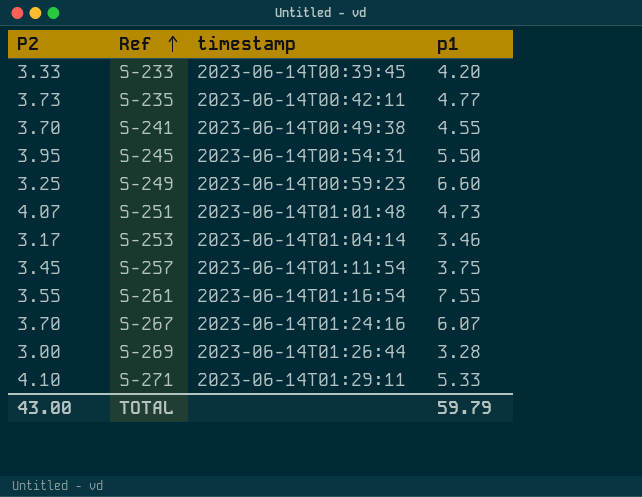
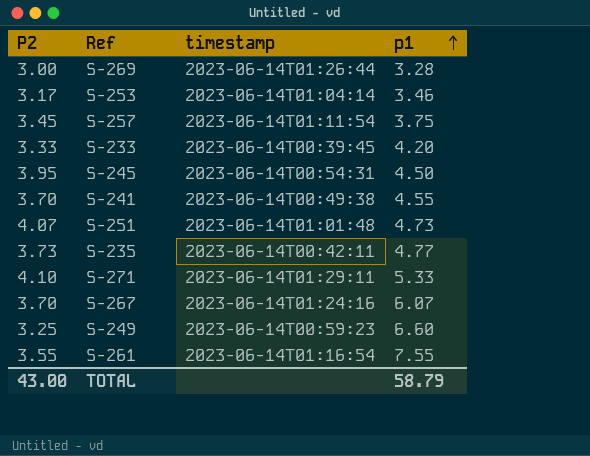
row order: Ref ascending -> p1 ascending
S-245 | p1: 5.50 -> 4.50
TOTAL | p1: 59.79 -> 58.79

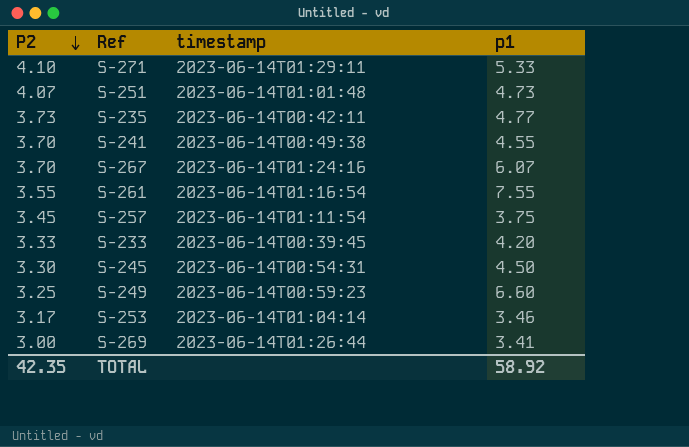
row order: p1 ascending -> P2 descending
S-245 | P2: 3.95 -> 3.30
S-269 | p1: 3.28 -> 3.41
TOTAL | P2: 43.00 -> 42.35
TOTAL | p1: 58.79 -> 58.92

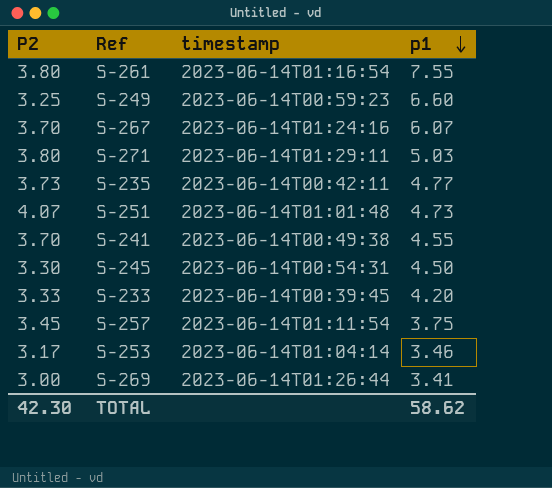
row order: P2 descending -> p1 descending
S-261 | P2: 3.55 -> 3.80
S-271 | P2: 4.10 -> 3.80
S-271 | p1: 5.33 -> 5.03
TOTAL | P2: 42.35 -> 42.30
TOTAL | p1: 58.92 -> 58.62

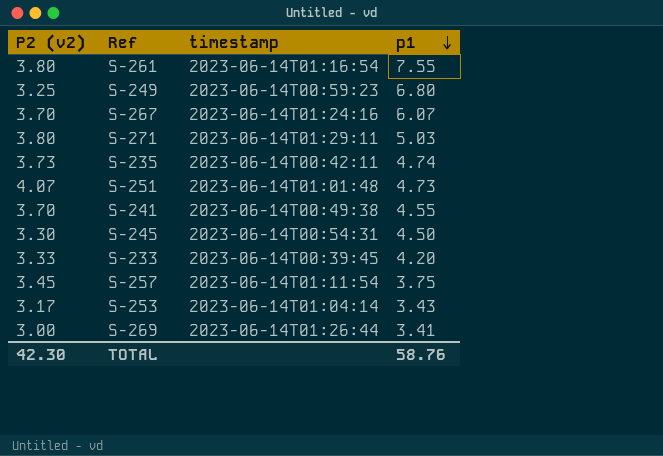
column name: P2 -> P2 (v2)
S-249 | p1: 6.60 -> 6.80
S-235 | p1: 4.77 -> 4.74
S-253 | p1: 3.46 -> 3.43
TOTAL | p1: 58.62 -> 58.76

